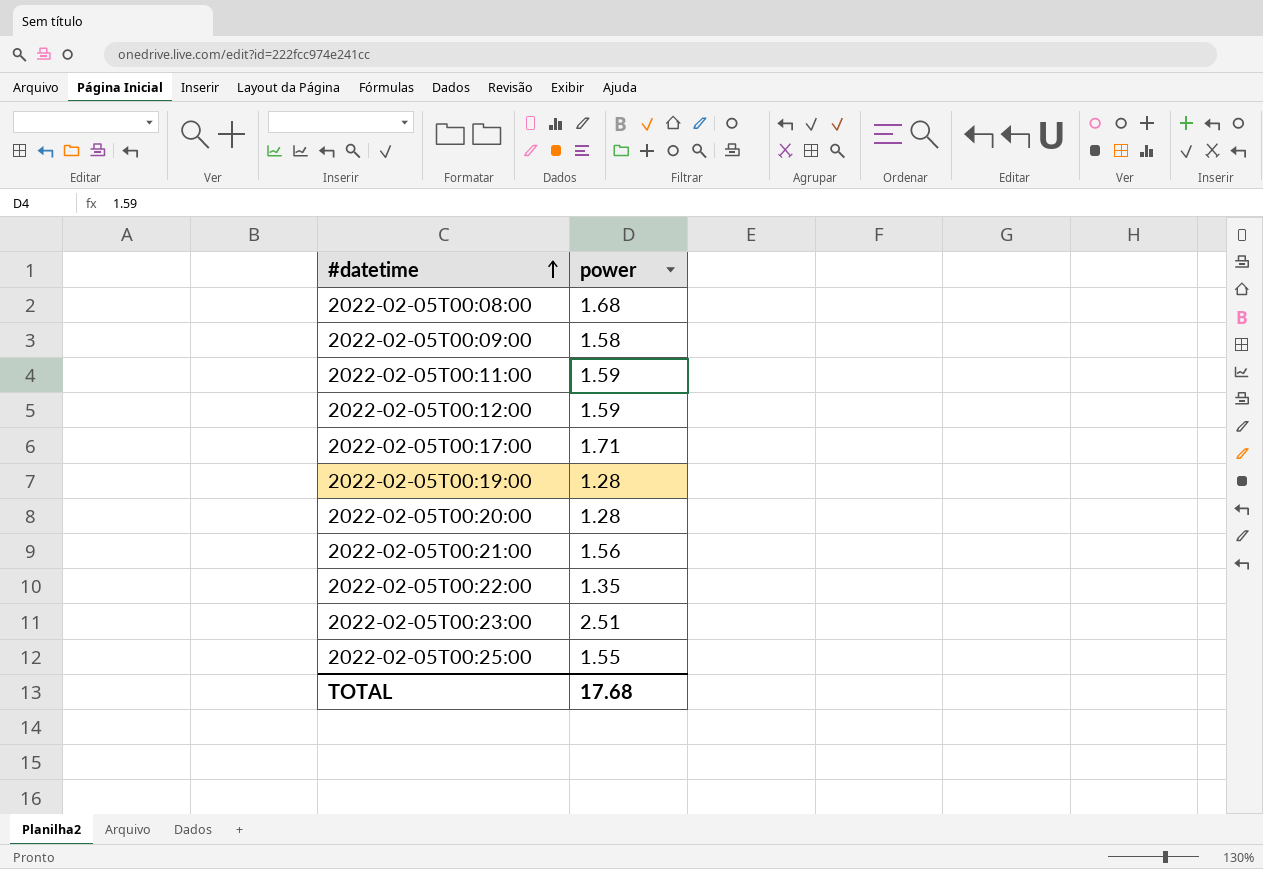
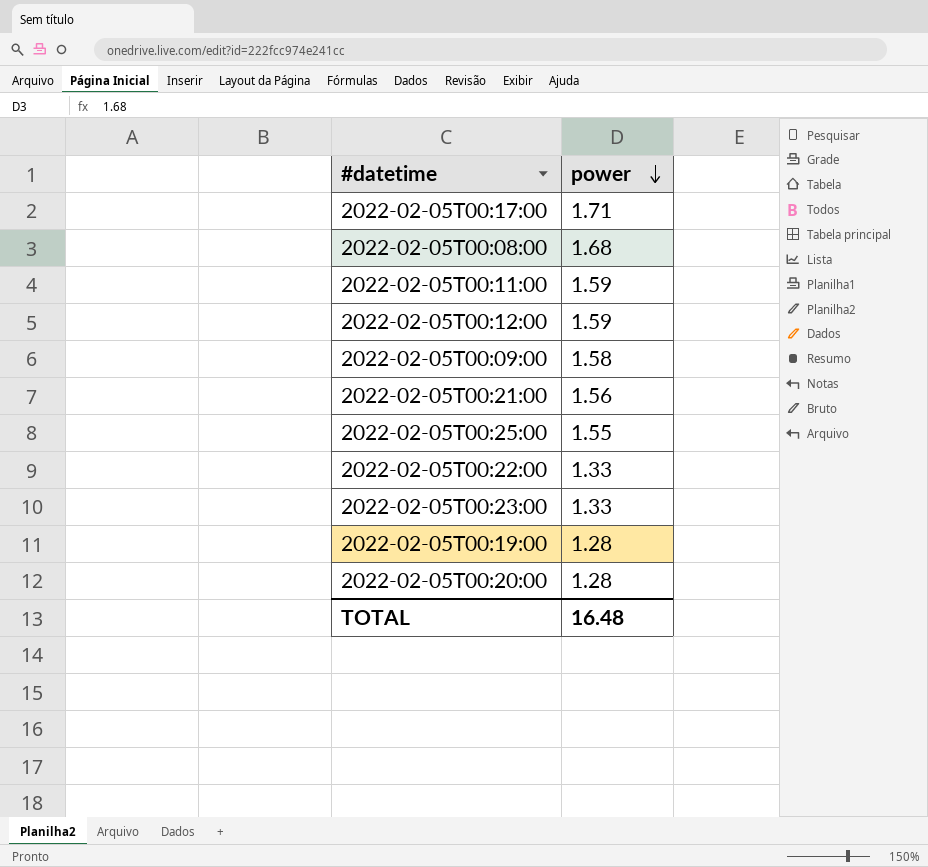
row order: #datetime ascending -> power descending
2022-02-05T00:22:00 | power: 1.35 -> 1.33
2022-02-05T00:23:00 | power: 2.51 -> 1.33
TOTAL | power: 17.68 -> 16.48

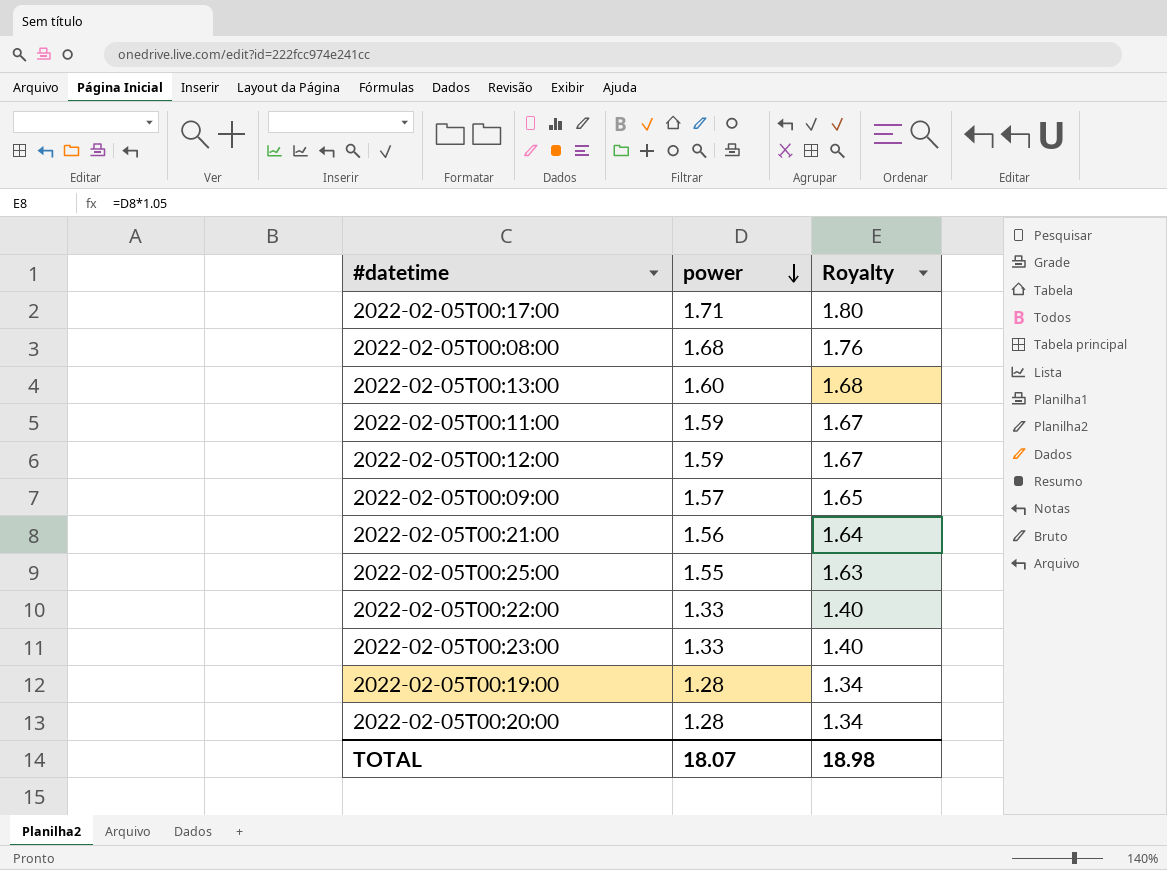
column Royalty | formula: none -> [power] * 1.05
row 2022-02-05T00:13:00: none -> 1.60 | 1.68
2022-02-05T00:09:00 | power: 1.58 -> 1.57
TOTAL | power: 16.48 -> 18.07

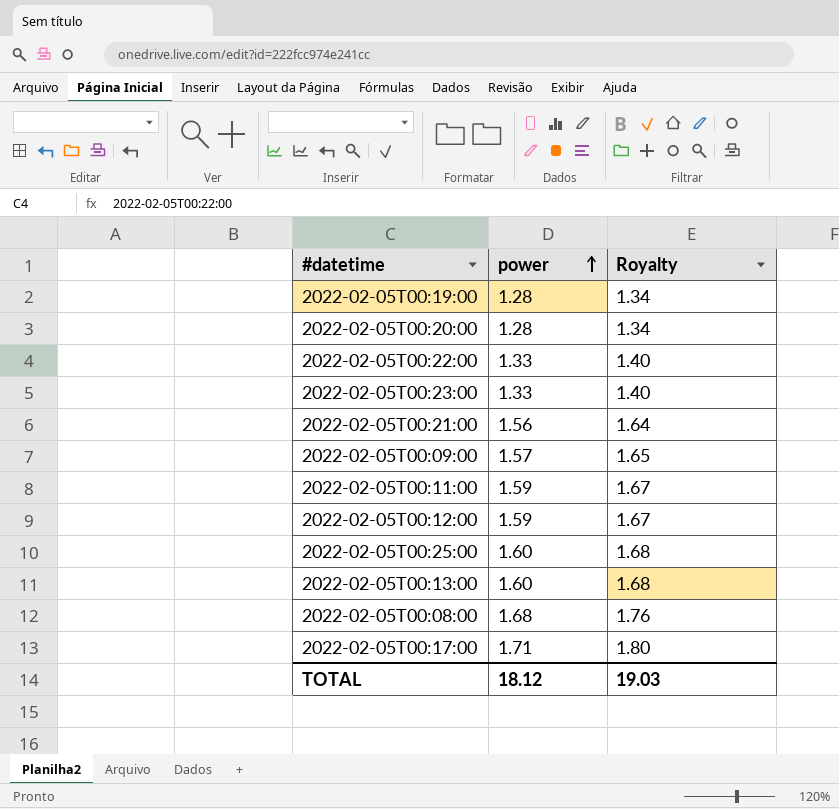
row order: power descending -> power ascending
2022-02-05T00:25:00 | power: 1.55 -> 1.60
2022-02-05T00:25:00 | Royalty: 1.63 -> 1.68
TOTAL | power: 18.07 -> 18.12
TOTAL | Royalty: 18.98 -> 19.03

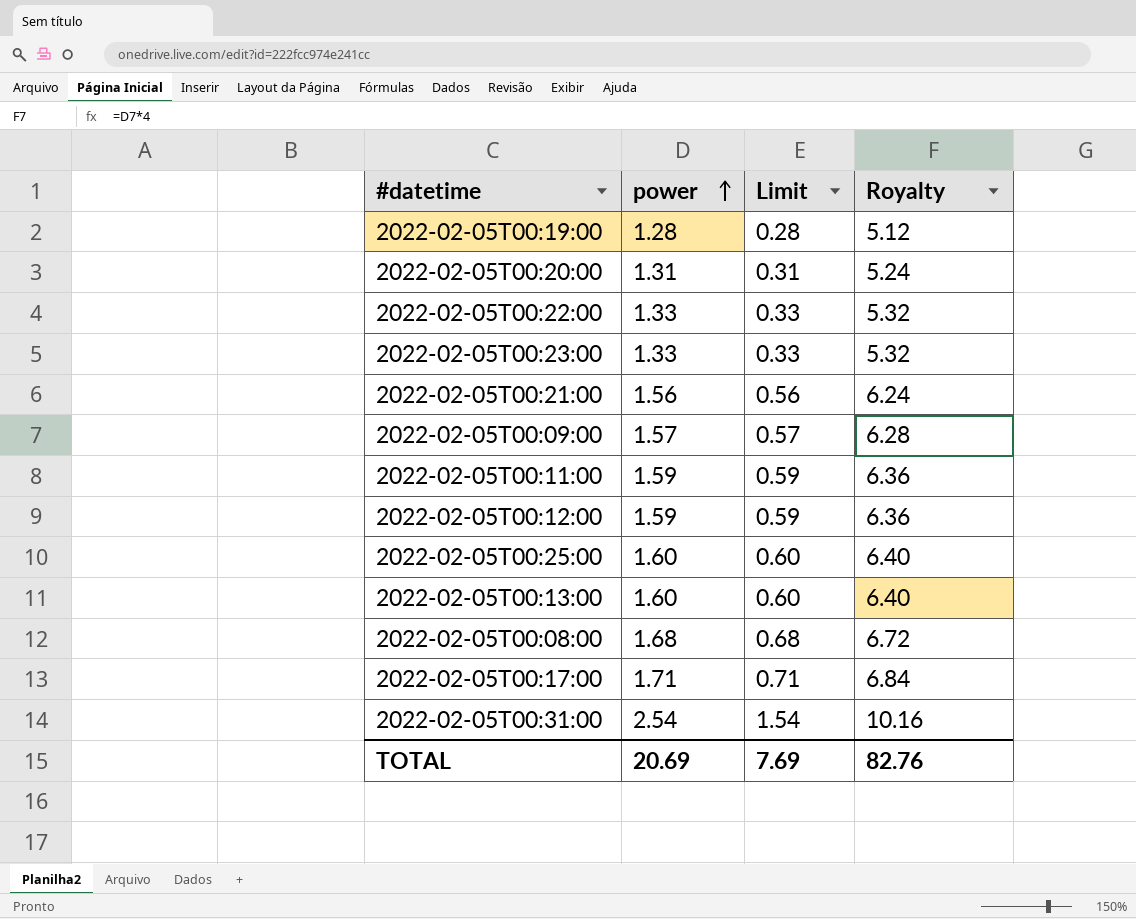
column Limit | formula: none -> [power] - 1
column Royalty | formula: [power] * 1.05 -> [power] * 4
2022-02-05T00:20:00 | power: 1.28 -> 1.31
row 2022-02-05T00:31:00: none -> 2.54 | 1.54 | 10.16
TOTAL | power: 18.12 -> 20.69
TOTAL | Royalty: 19.03 -> 82.76

